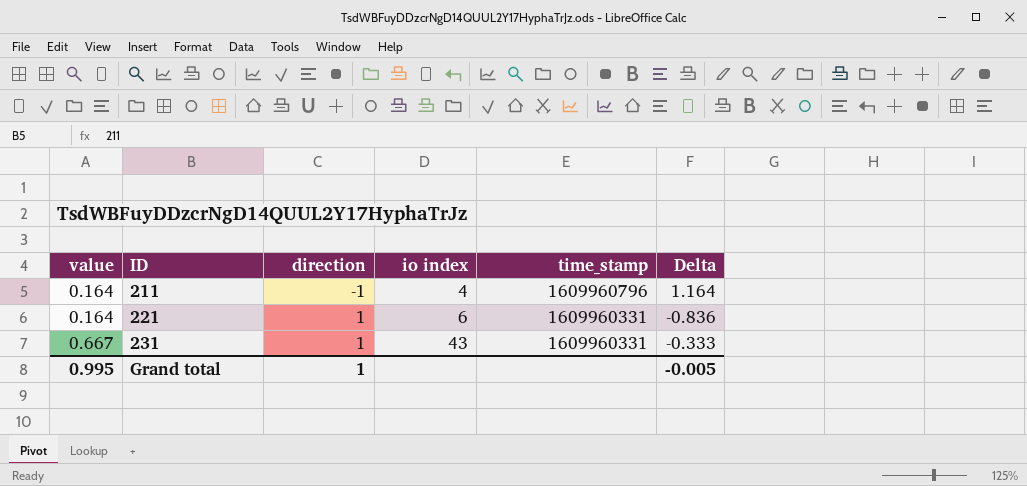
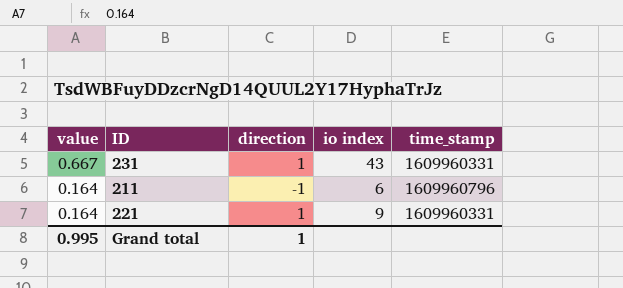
row order: value ascending -> value descending
column Delta | formula: [value] - [direction] -> none
211 | io index: 4 -> 6
221 | io index: 6 -> 9

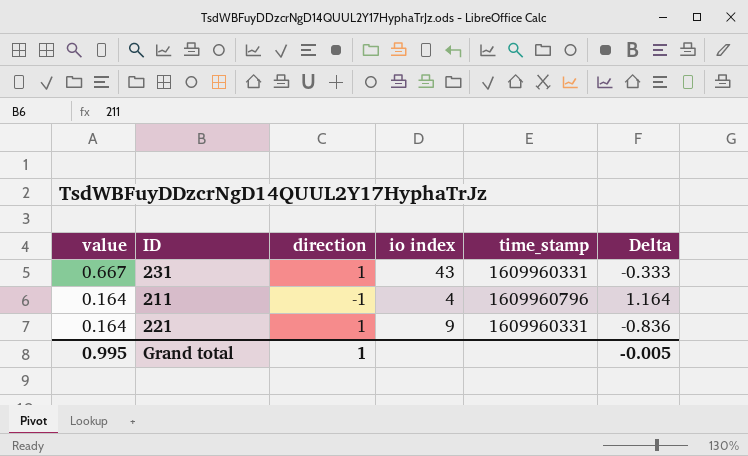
column Delta | formula: none -> [value] - [direction]
211 | io index: 6 -> 4

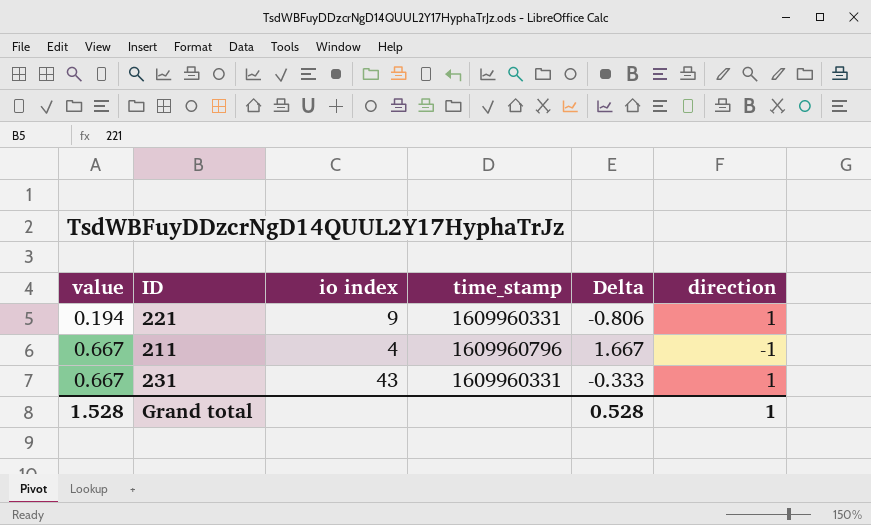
row order: value descending -> value ascending
column direction | position: 3 -> 6
221 | value: 0.164 -> 0.194
221 | Delta: -0.836 -> -0.806
211 | value: 0.164 -> 0.667
211 | Delta: 1.164 -> 1.667
Grand total | value: 0.995 -> 1.528
Grand total | Delta: -0.005 -> 0.528

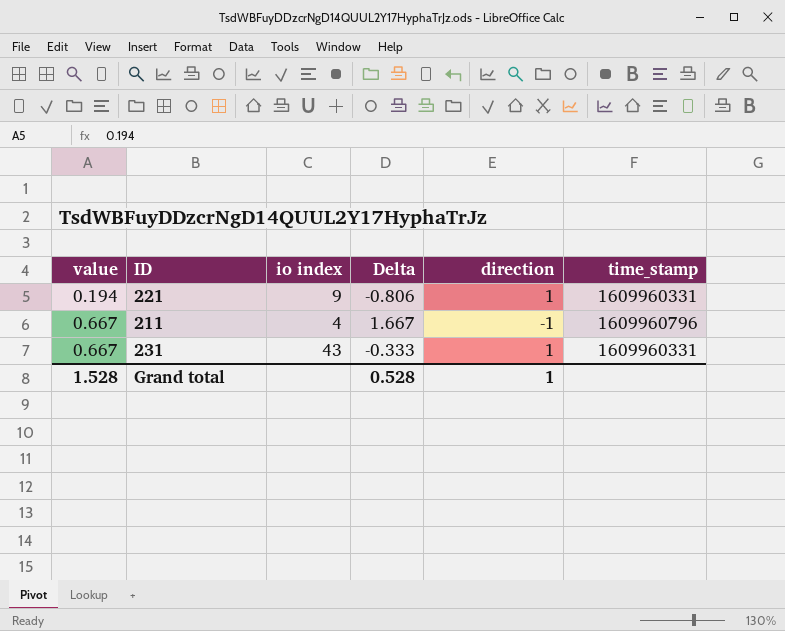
column time_stamp | position: 4 -> 6

